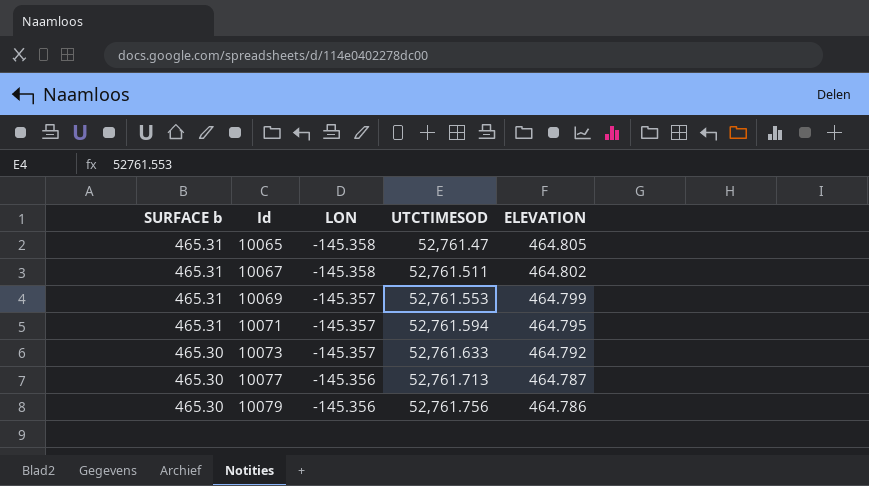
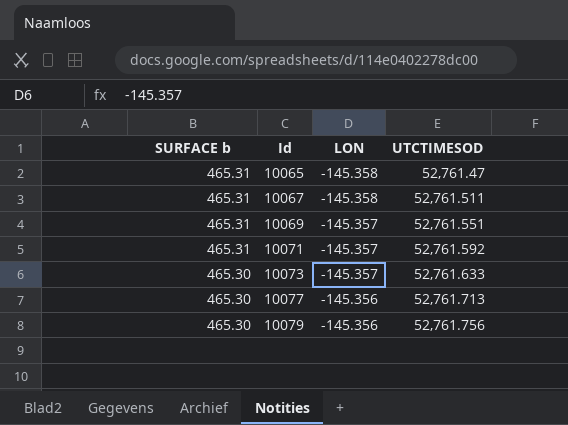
column ELEVATION | position: 5 -> none
10069 | UTCTIMESOD: 52,761.553 -> 52,761.551
10071 | UTCTIMESOD: 52,761.594 -> 52,761.592

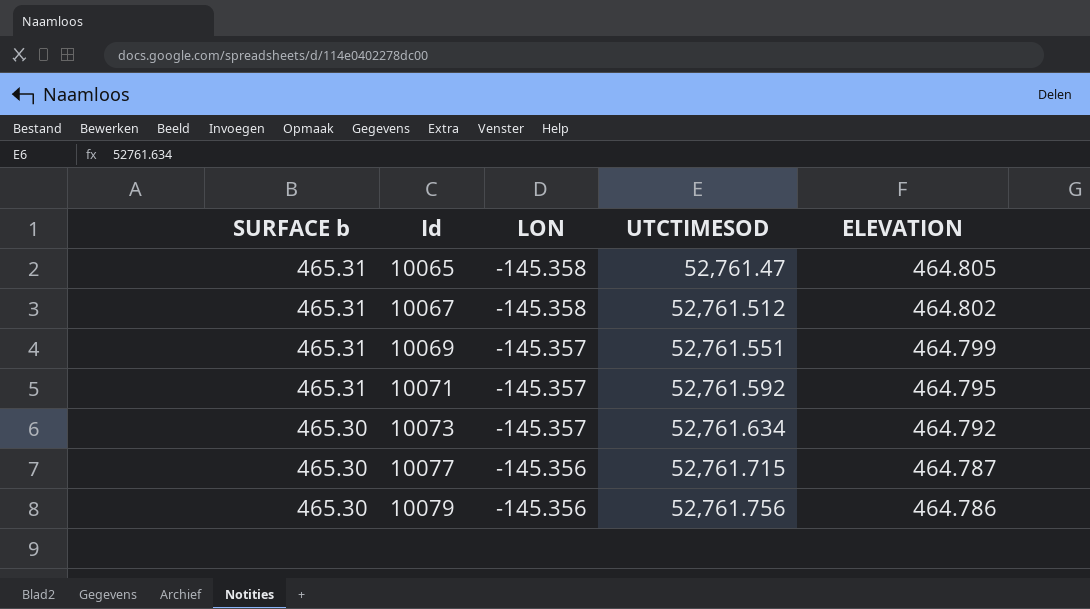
column ELEVATION | position: none -> 5
10067 | UTCTIMESOD: 52,761.511 -> 52,761.512
10073 | UTCTIMESOD: 52,761.633 -> 52,761.634
10077 | UTCTIMESOD: 52,761.713 -> 52,761.715

